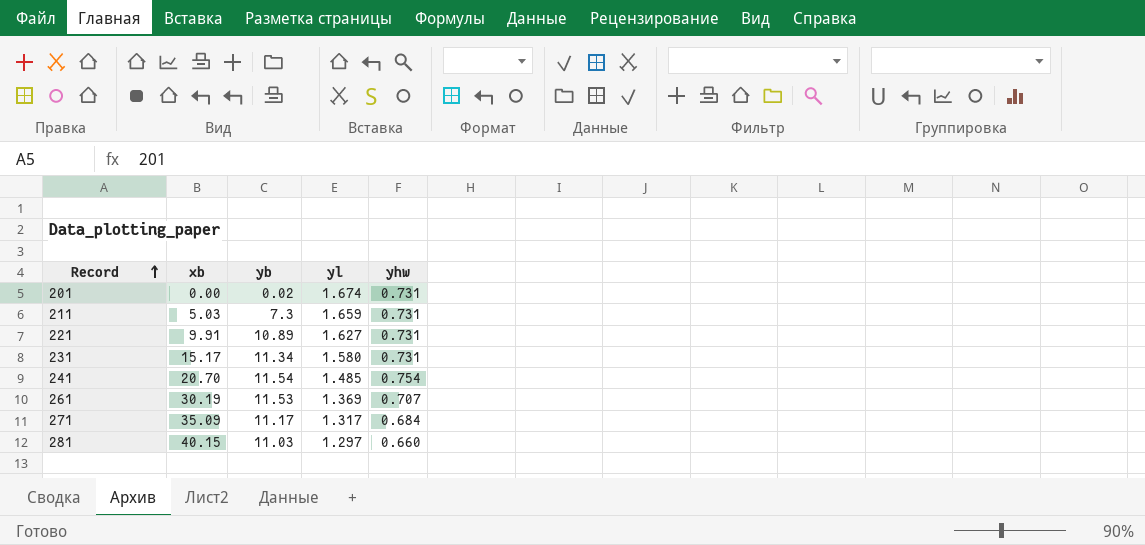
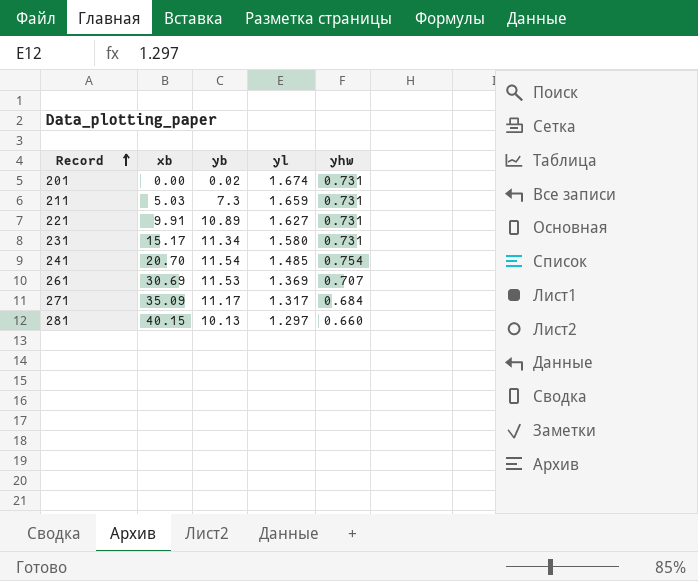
261 | xb: 30.19 -> 30.69
281 | yb: 11.03 -> 10.13

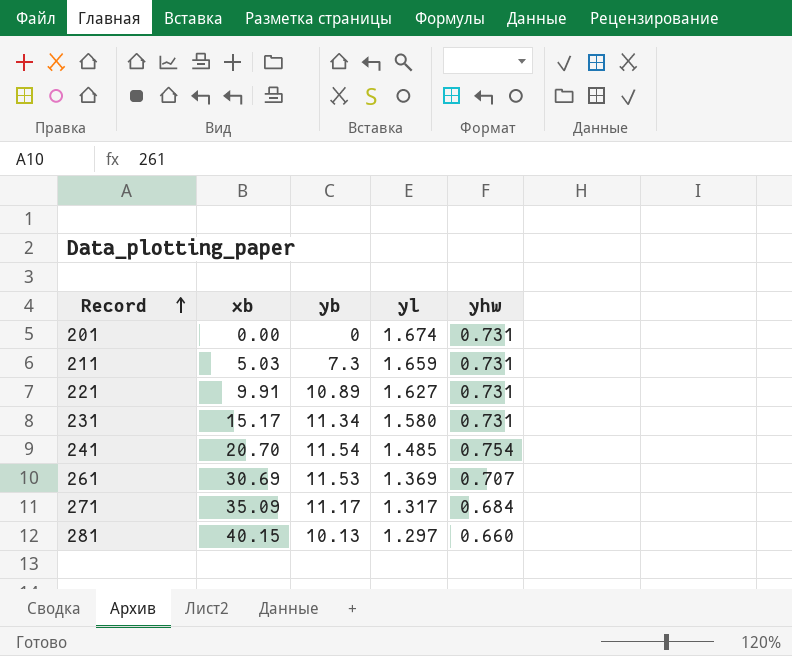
201 | yb: 0.02 -> 0

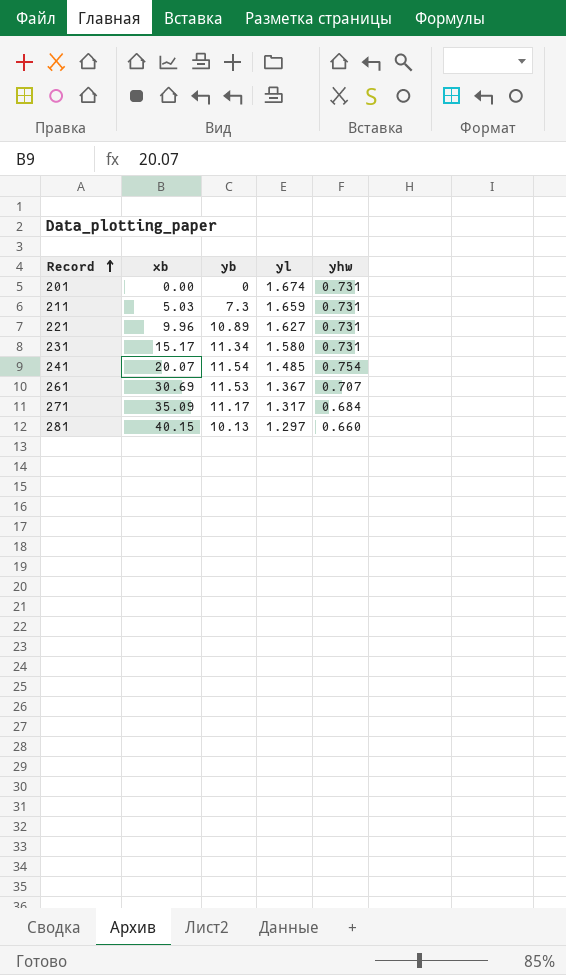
221 | xb: 9.91 -> 9.96
241 | xb: 20.70 -> 20.07
261 | yl: 1.369 -> 1.367

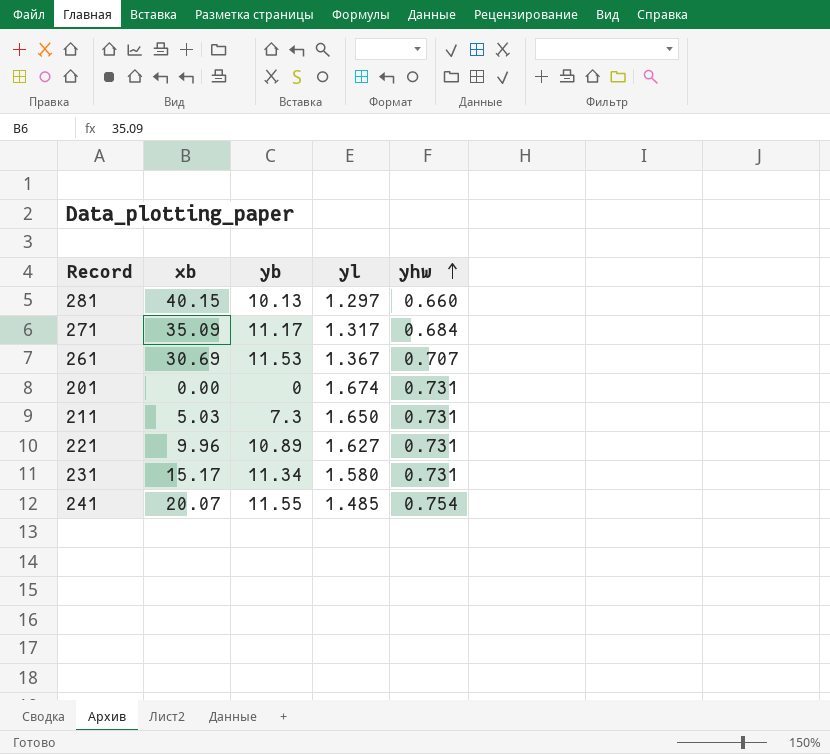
row order: Record ascending -> yhw ascending
211 | yl: 1.659 -> 1.650
241 | yb: 11.54 -> 11.55

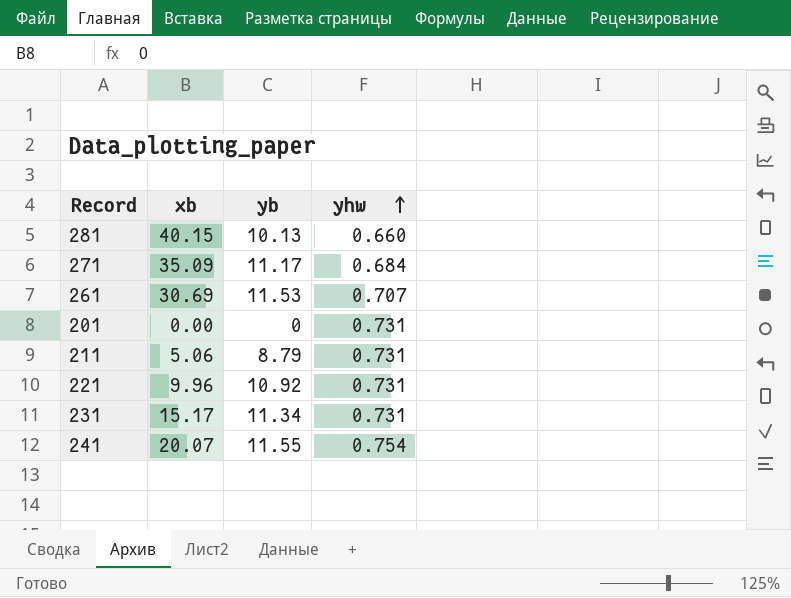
column yl | position: 4 -> none
211 | xb: 5.03 -> 5.06
211 | yb: 7.3 -> 8.79
221 | yb: 10.89 -> 10.92

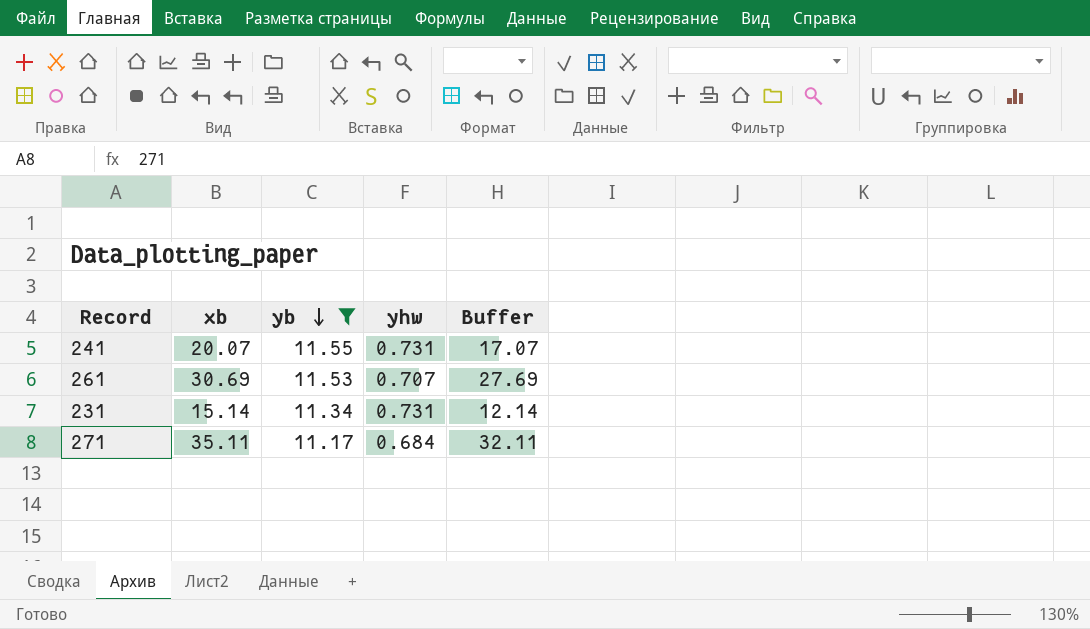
filter: none -> yb >= 11.17
row order: yhw ascending -> yb descending
column Buffer | formula: none -> [xb] - 3
241 | yhw: 0.754 -> 0.731
231 | xb: 15.17 -> 15.14
271 | xb: 35.09 -> 35.11

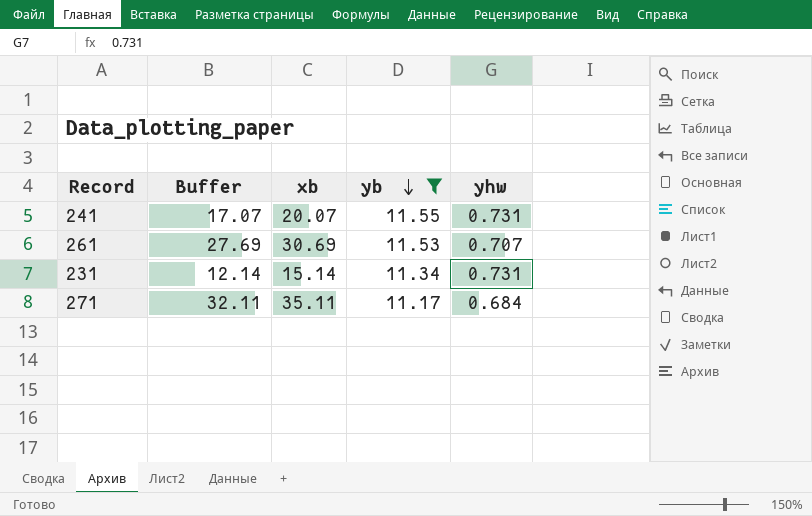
column Buffer | position: 5 -> 2

